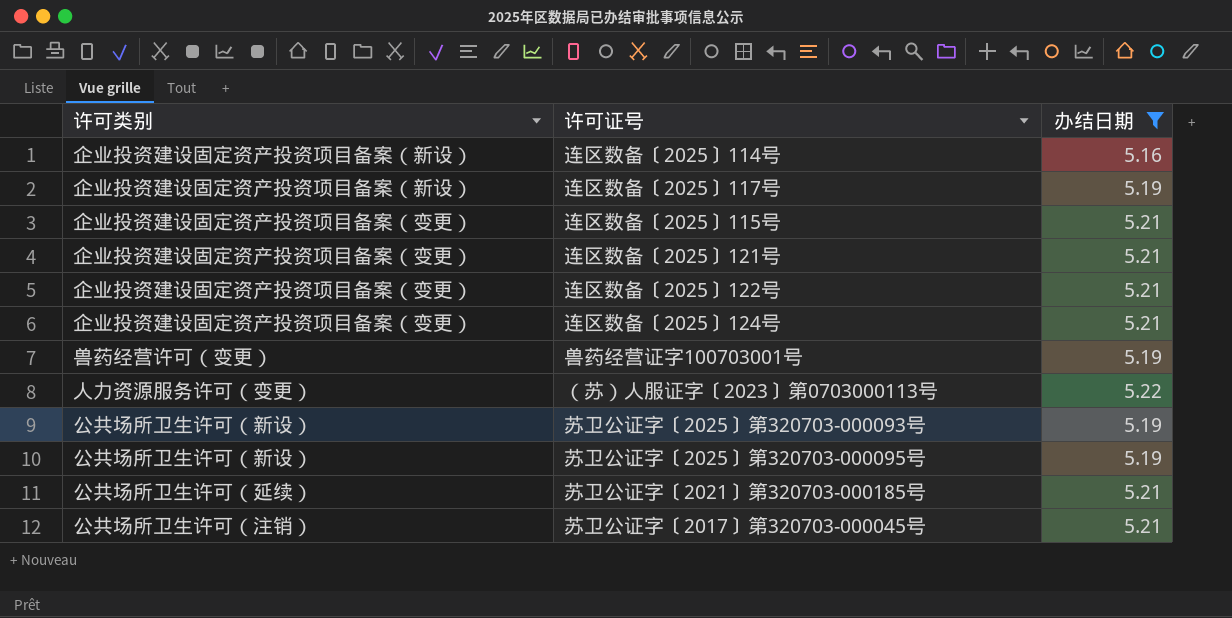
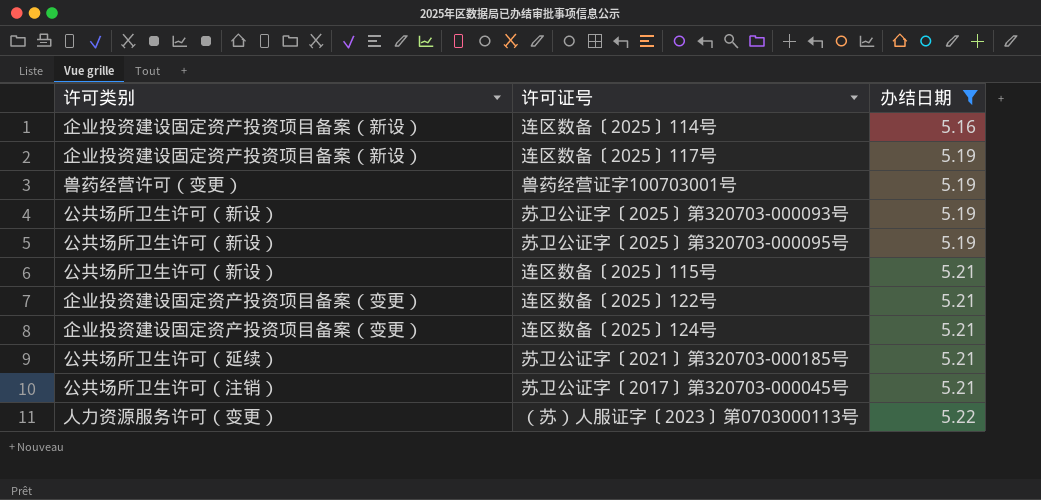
row order: none -> 办结日期 ascending
row 连区数备〔2025〕121号: 企业投资建设固定资产投资项目备案（变更） | 5.21 -> none
连区数备〔2025〕115号 | 许可类别: 企业投资建设固定资产投资项目备案（变更） -> 公共场所卫生许可（新设）

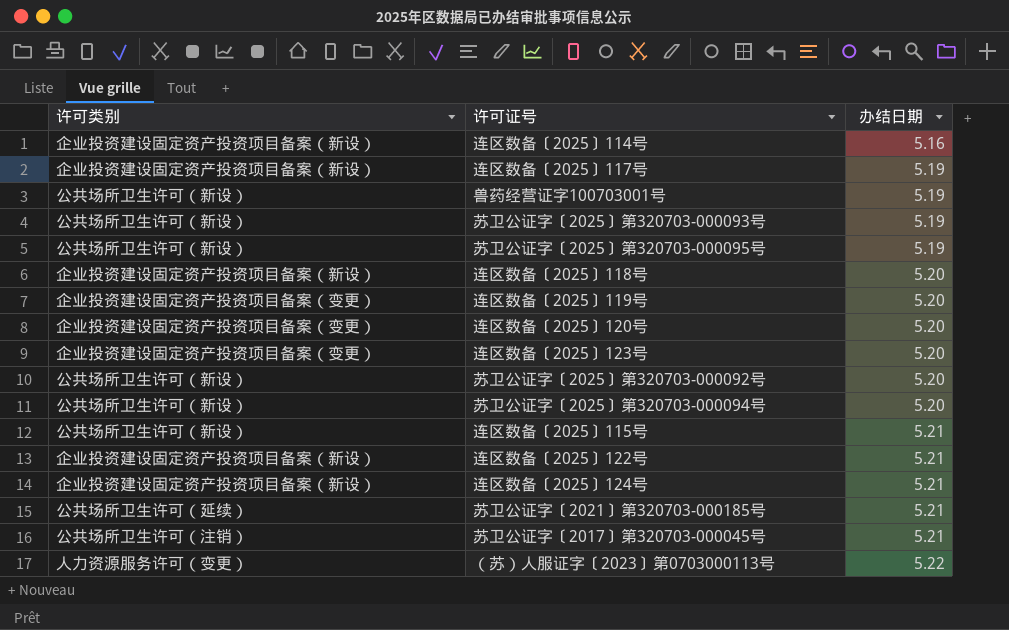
filter: 办结日期 != 5.20 -> none
兽药经营证字100703001号 | 许可类别: 兽药经营许可（变更） -> 公共场所卫生许可（新设）
连区数备〔2025〕122号 | 许可类别: 企业投资建设固定资产投资项目备案（变更） -> 企业投资建设固定资产投资项目备案（新设）
连区数备〔2025〕124号 | 许可类别: 企业投资建设固定资产投资项目备案（变更） -> 企业投资建设固定资产投资项目备案（新设）

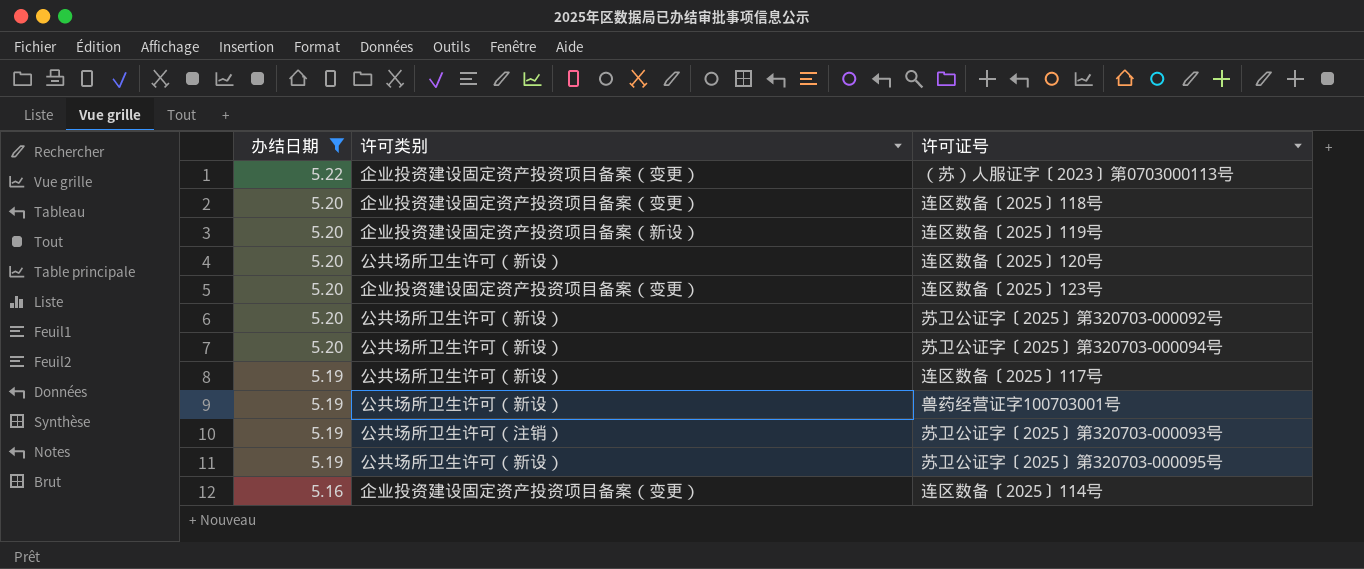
filter: none -> 办结日期 != 5.21
row order: 办结日期 ascending -> 办结日期 descending
column 办结日期 | position: 3 -> 1
（苏）人服证字〔2023〕第0703000113号 | 许可类别: 人力资源服务许可（变更） -> 企业投资建设固定资产投资项目备案（变更）
连区数备〔2025〕118号 | 许可类别: 企业投资建设固定资产投资项目备案（新设） -> 企业投资建设固定资产投资项目备案（变更）
连区数备〔2025〕119号 | 许可类别: 企业投资建设固定资产投资项目备案（变更） -> 企业投资建设固定资产投资项目备案（新设）
连区数备〔2025〕120号 | 许可类别: 企业投资建设固定资产投资项目备案（变更） -> 公共场所卫生许可（新设）
连区数备〔2025〕117号 | 许可类别: 企业投资建设固定资产投资项目备案（新设） -> 公共场所卫生许可（新设）
苏卫公证字〔2025〕第320703-000093号 | 许可类别: 公共场所卫生许可（新设） -> 公共场所卫生许可（注销）
连区数备〔2025〕114号 | 许可类别: 企业投资建设固定资产投资项目备案（新设） -> 企业投资建设固定资产投资项目备案（变更）

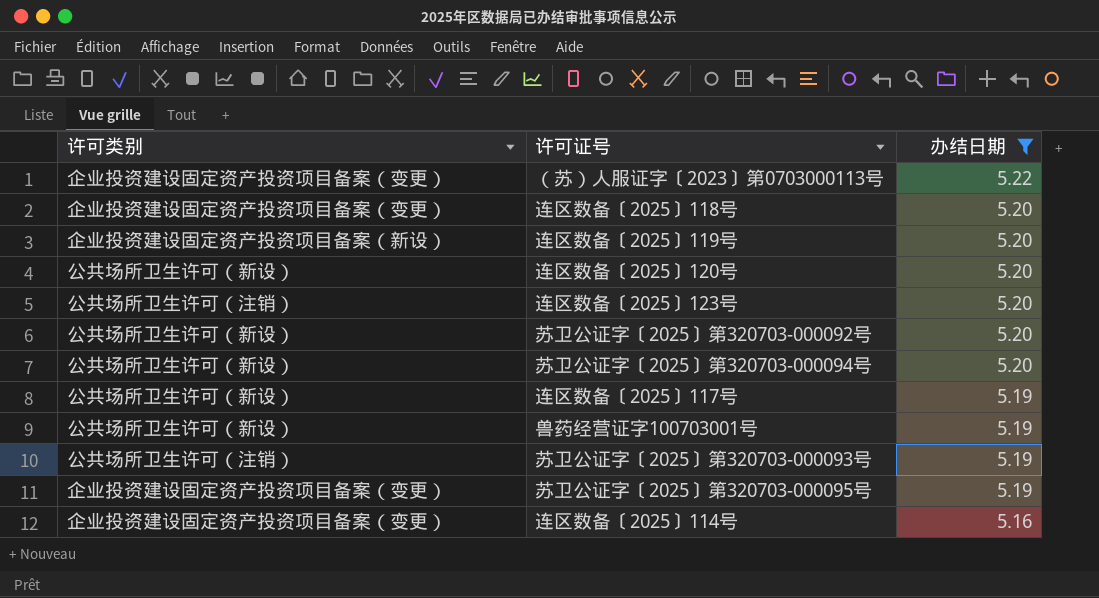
column 办结日期 | position: 1 -> 3
连区数备〔2025〕123号 | 许可类别: 企业投资建设固定资产投资项目备案（变更） -> 公共场所卫生许可（注销）
苏卫公证字〔2025〕第320703-000095号 | 许可类别: 公共场所卫生许可（新设） -> 企业投资建设固定资产投资项目备案（变更）

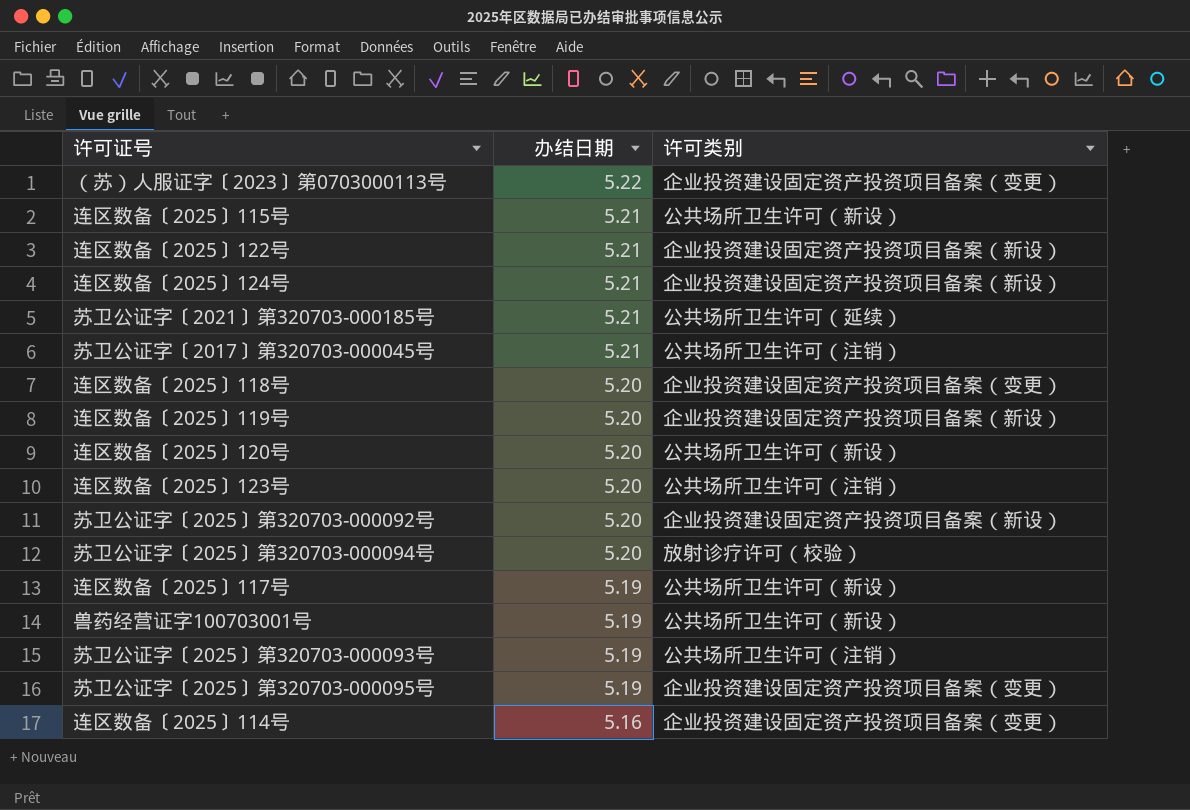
filter: 办结日期 != 5.21 -> none
column 许可类别 | position: 1 -> 3
苏卫公证字〔2025〕第320703-000092号 | 许可类别: 公共场所卫生许可（新设） -> 企业投资建设固定资产投资项目备案（新设）
苏卫公证字〔2025〕第320703-000094号 | 许可类别: 公共场所卫生许可（新设） -> 放射诊疗许可（校验）

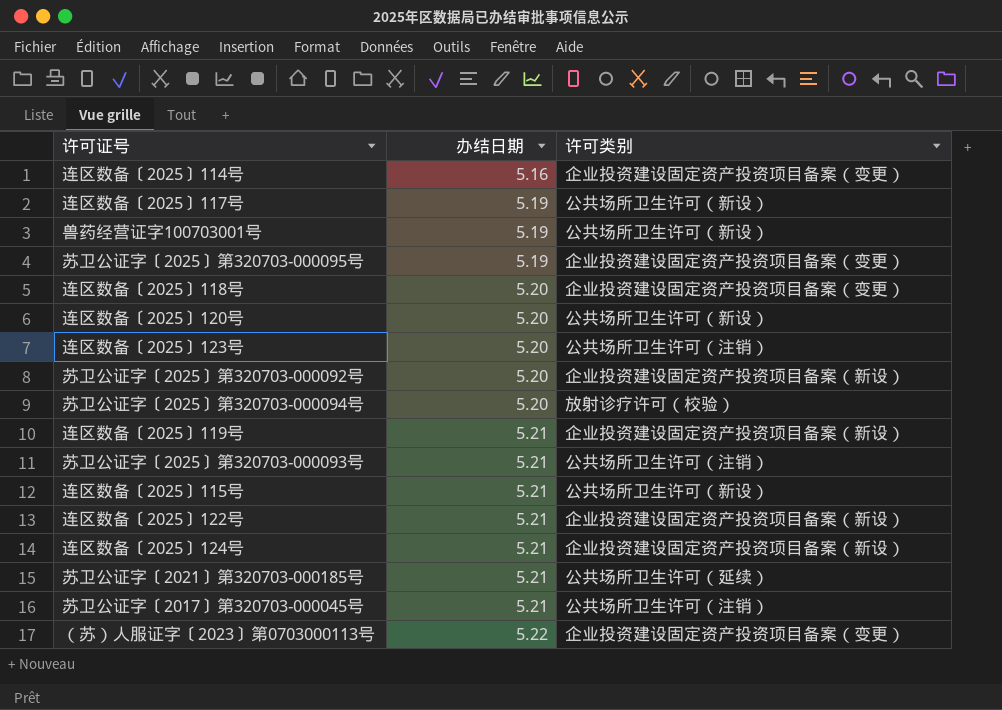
row order: 办结日期 descending -> 办结日期 ascending
连区数备〔2025〕119号 | 办结日期: 5.20 -> 5.21
苏卫公证字〔2025〕第320703-000093号 | 办结日期: 5.19 -> 5.21

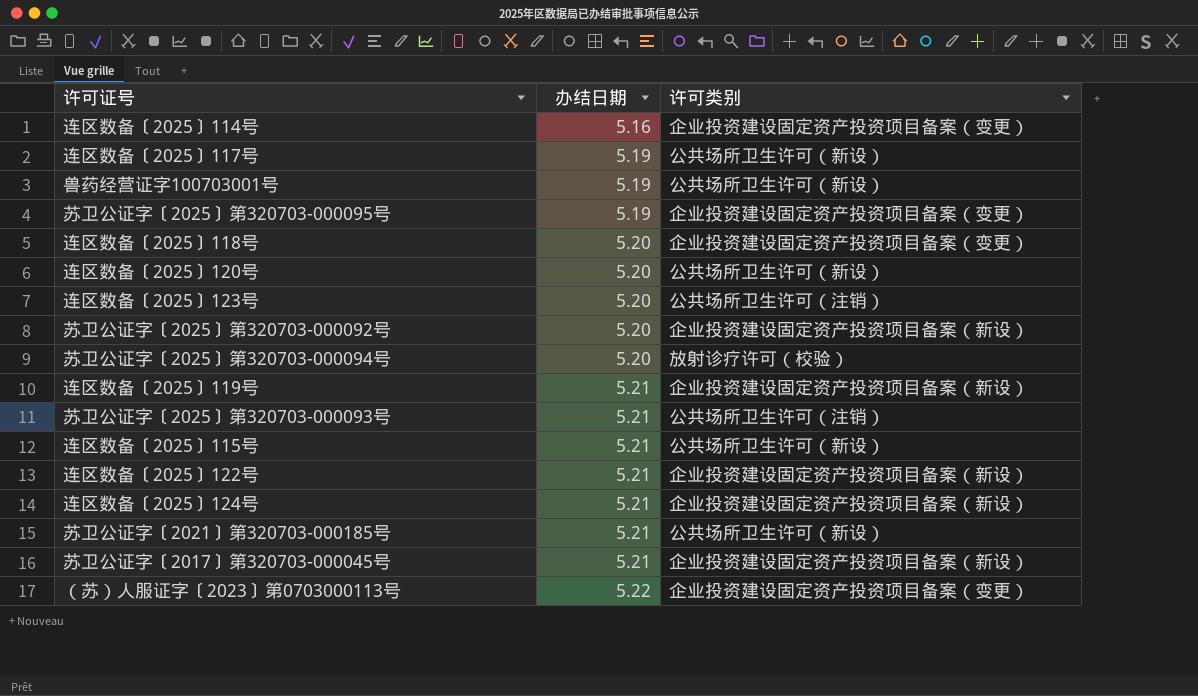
苏卫公证字〔2021〕第320703-000185号 | 许可类别: 公共场所卫生许可（延续） -> 公共场所卫生许可（新设）
苏卫公证字〔2017〕第320703-000045号 | 许可类别: 公共场所卫生许可（注销） -> 企业投资建设固定资产投资项目备案（新设）

